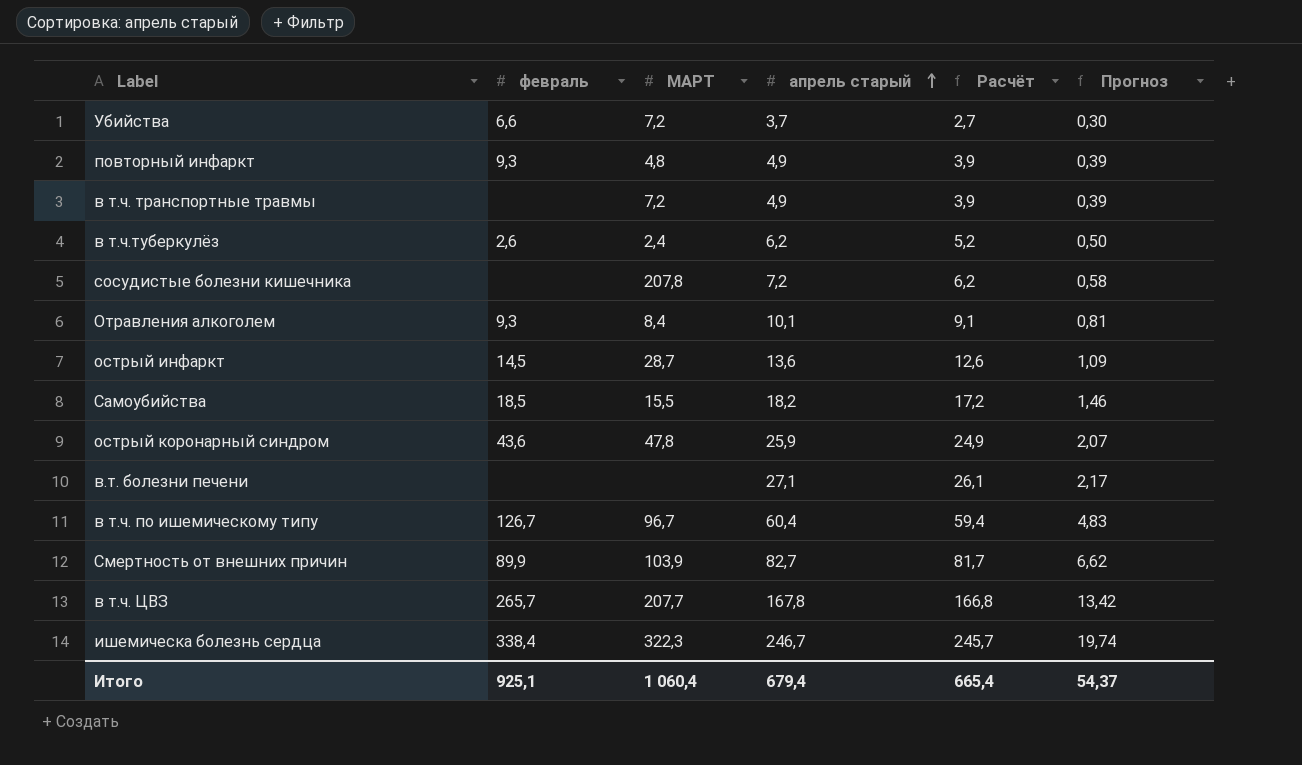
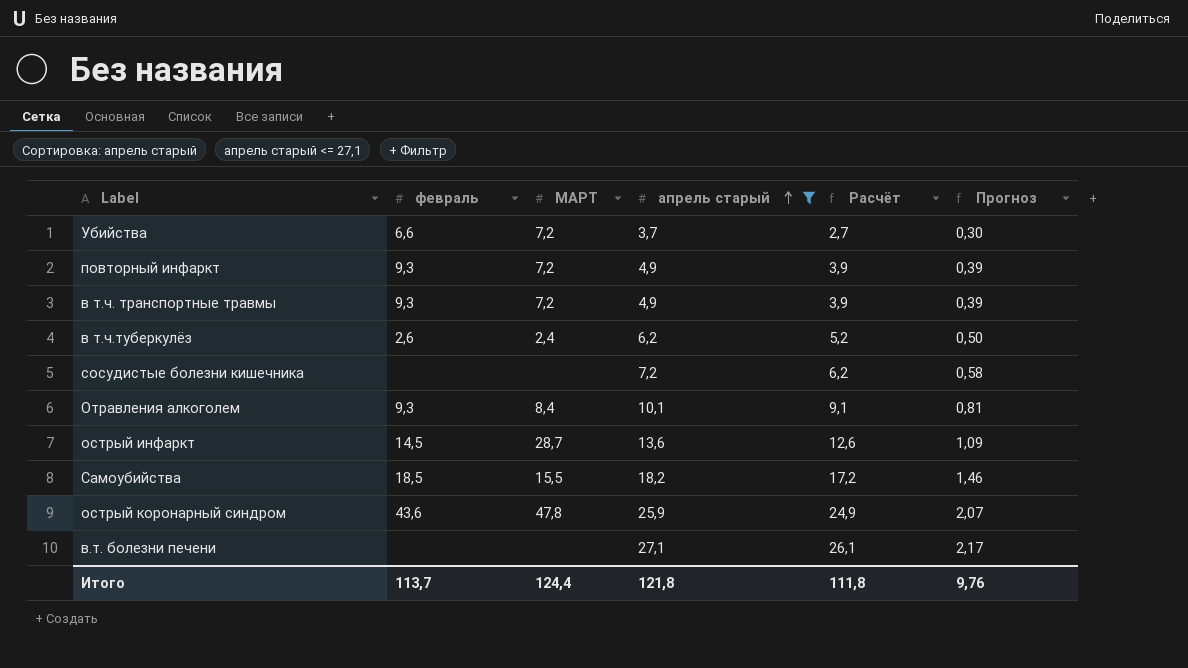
filter: none -> апрель старый <= 27,1
повторный инфаркт | МАРТ: 4,8 -> 7,2
в т.ч. транспортные травмы | февраль: none -> 9,3
сосудистые болезни кишечника | МАРТ: 207,8 -> none
Итого | февраль: 925,1 -> 113,7
Итого | МАРТ: 1 060,4 -> 124,4
Итого | апрель старый: 679,4 -> 121,8
Итого | Расчёт: 665,4 -> 111,8
Итого | Прогноз: 54,37 -> 9,76

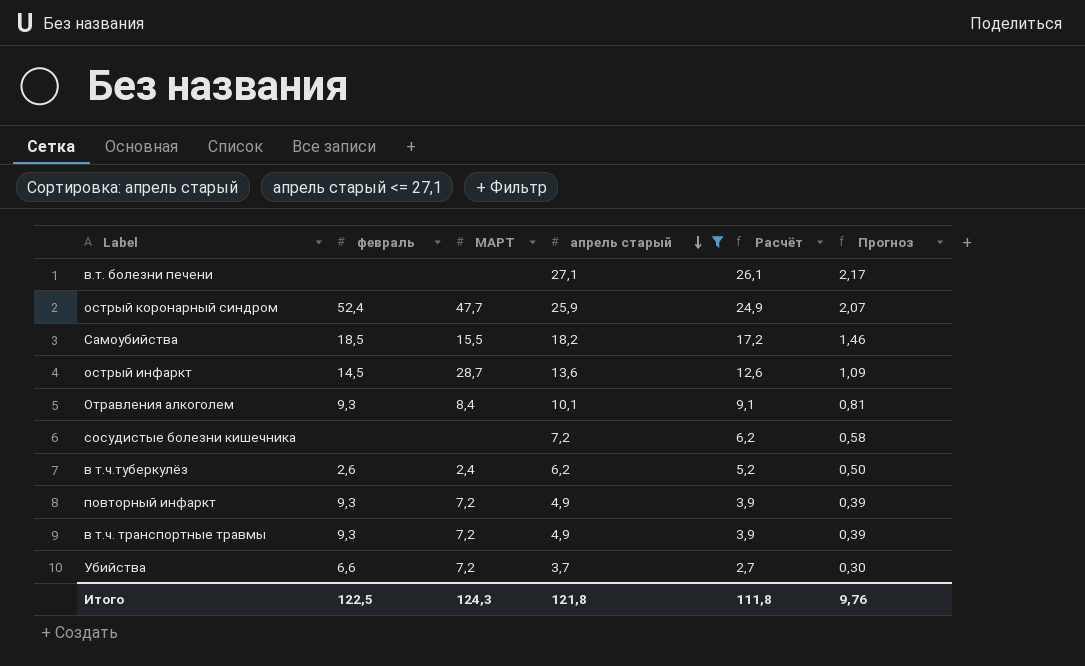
row order: апрель старый ascending -> апрель старый descending
острый коронарный синдром | февраль: 43,6 -> 52,4
острый коронарный синдром | МАРТ: 47,8 -> 47,7
Итого | февраль: 113,7 -> 122,5
Итого | МАРТ: 124,4 -> 124,3

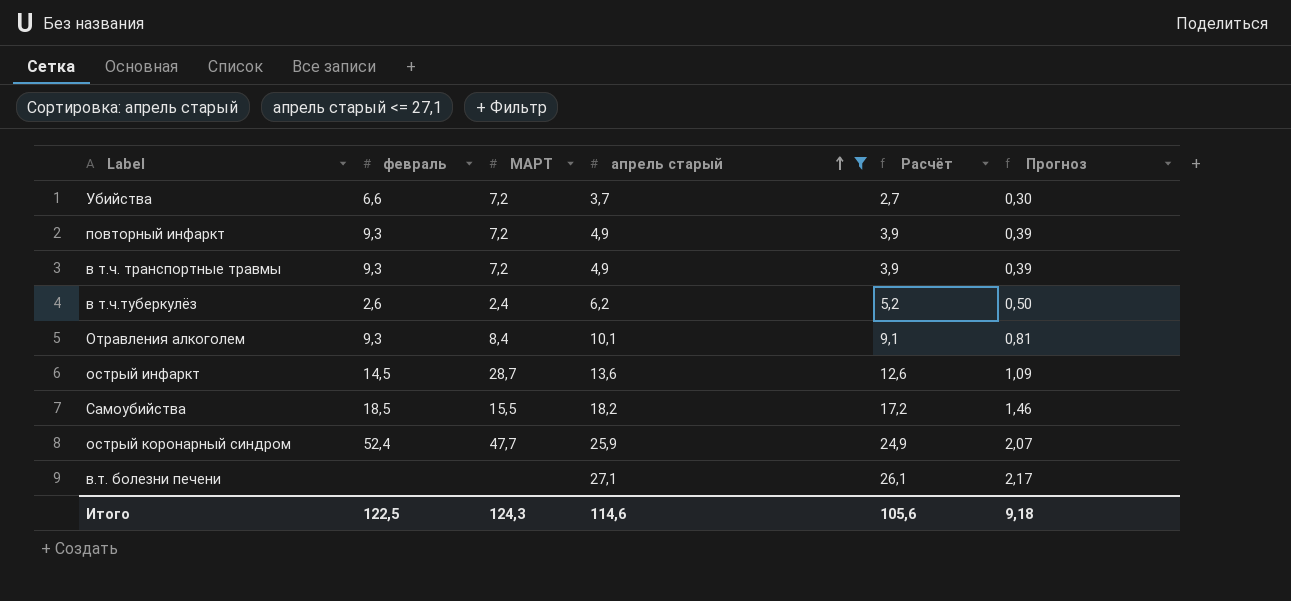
row order: апрель старый descending -> апрель старый ascending
row сосудистые болезни кишечника: none | none | 7,2 | 6,2 | 0,58 -> none
Итого | апрель старый: 121,8 -> 114,6
Итого | Расчёт: 111,8 -> 105,6
Итого | Прогноз: 9,76 -> 9,18

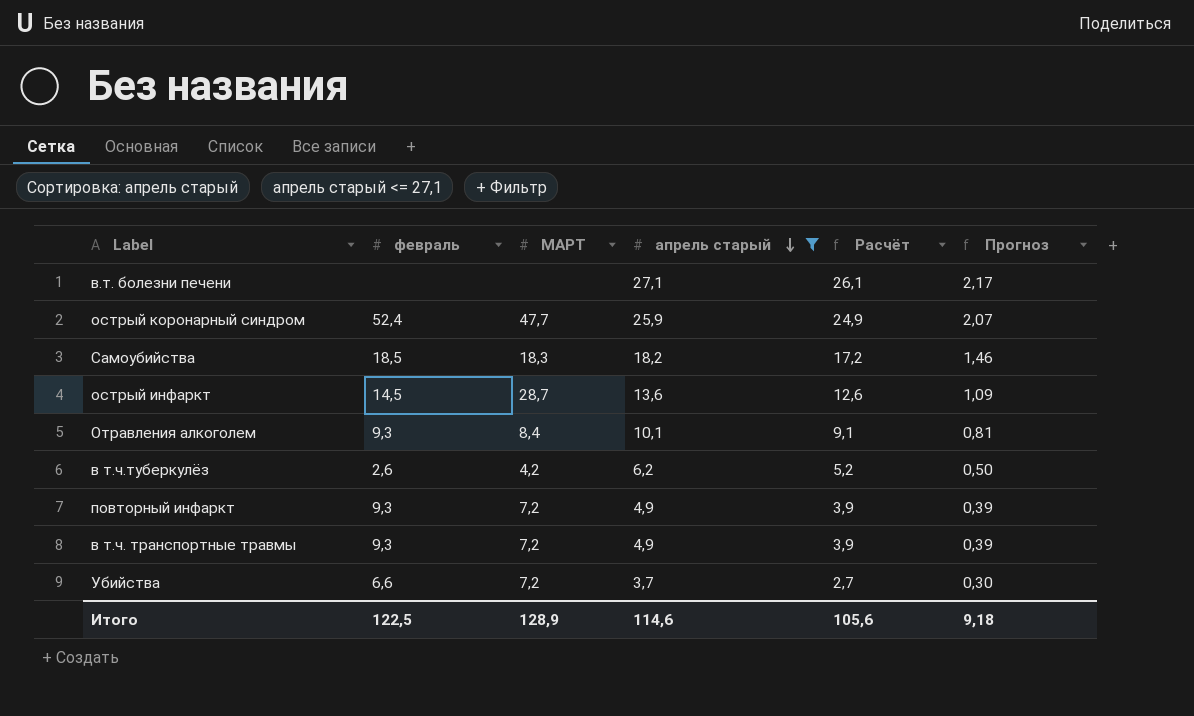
row order: апрель старый ascending -> апрель старый descending
Самоубийства | МАРТ: 15,5 -> 18,3
в т.ч.туберкулёз | МАРТ: 2,4 -> 4,2
Итого | МАРТ: 124,3 -> 128,9

